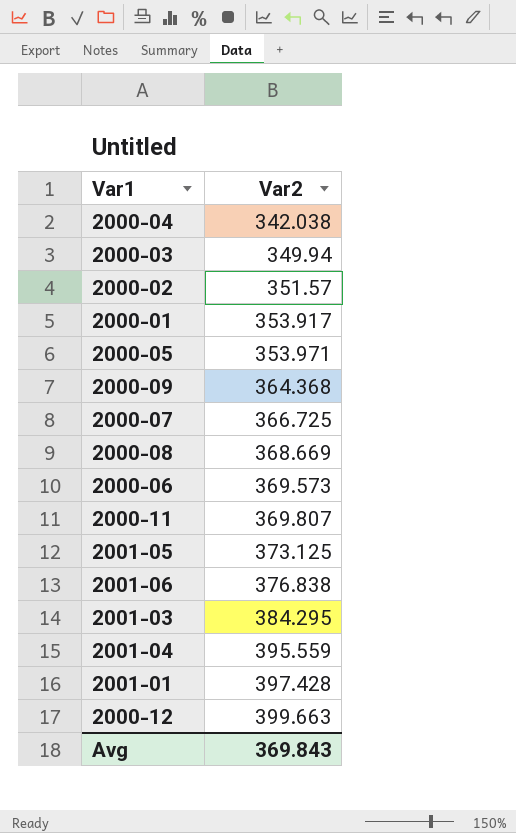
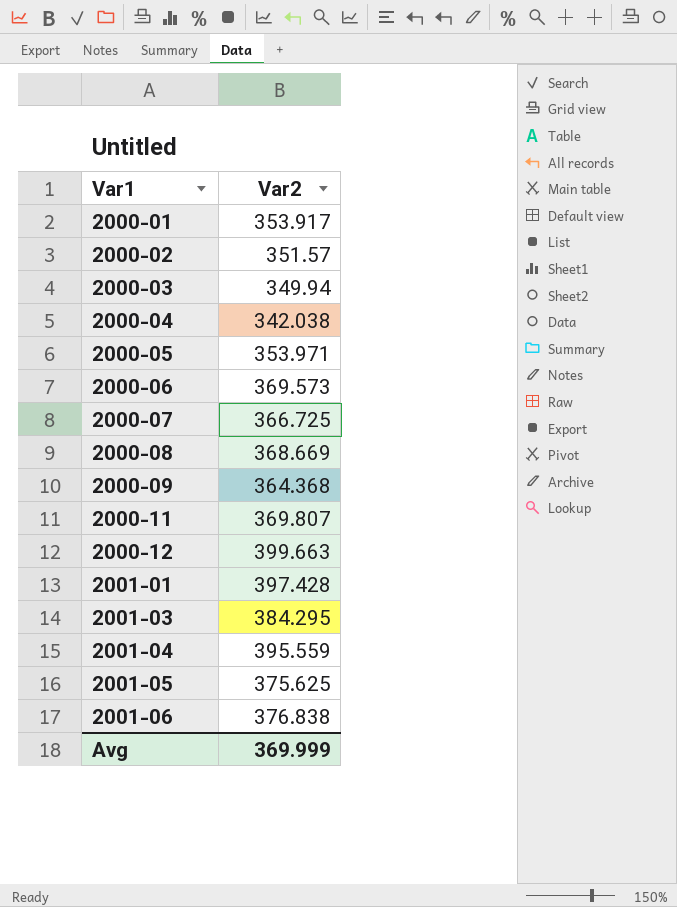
row order: Var2 ascending -> Var1 ascending
2001-05 | Var2: 373.125 -> 375.625
Avg | Var2: 369.843 -> 369.999

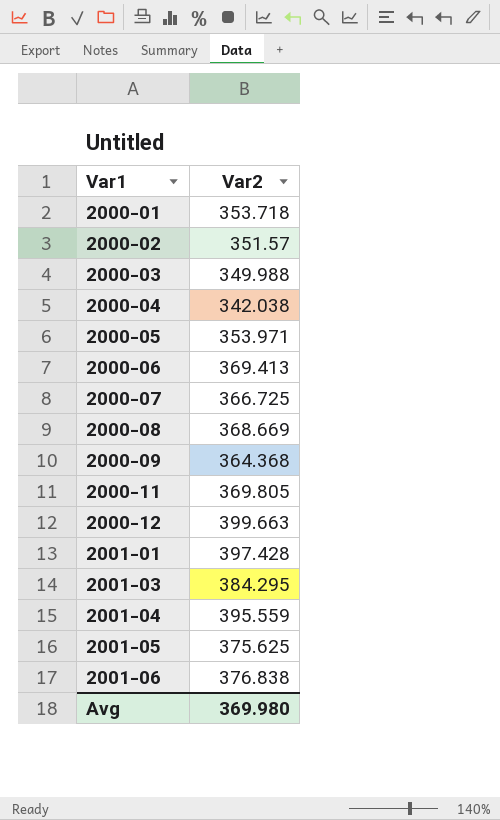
2000-01 | Var2: 353.917 -> 353.718
2000-03 | Var2: 349.94 -> 349.988
2000-06 | Var2: 369.573 -> 369.413
2000-11 | Var2: 369.807 -> 369.805
Avg | Var2: 369.999 -> 369.980

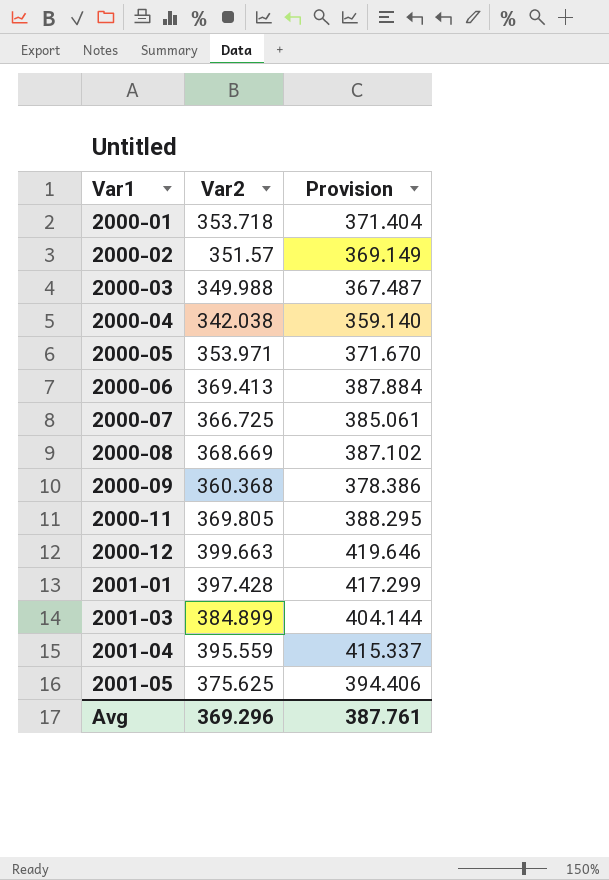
column Provision | formula: none -> [Var2] * 1.05
row 2001-06: 376.838 -> none
2000-09 | Var2: 364.368 -> 360.368
2001-03 | Var2: 384.295 -> 384.899
Avg | Var2: 369.980 -> 369.296

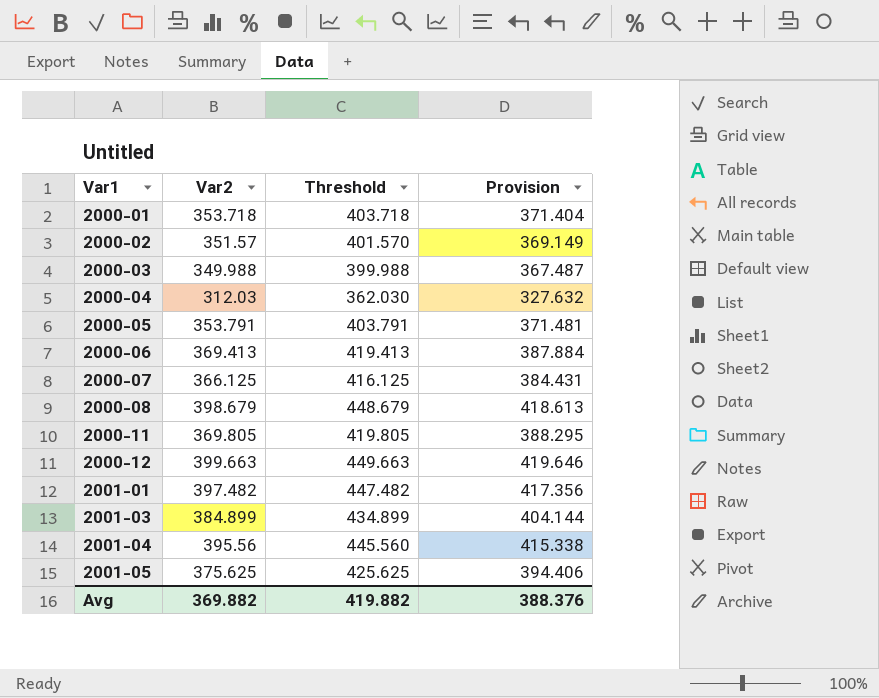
column Threshold | formula: none -> [Var2] + 50
row 2000-09: 360.368 | 378.386 -> none
2000-04 | Var2: 342.038 -> 312.03
2000-04 | Provision: 359.140 -> 327.632
2000-05 | Var2: 353.971 -> 353.791
2000-05 | Provision: 371.670 -> 371.481
2000-07 | Var2: 366.725 -> 366.125
2000-07 | Provision: 385.061 -> 384.431
2000-08 | Var2: 368.669 -> 398.679
2000-08 | Provision: 387.102 -> 418.613
2001-01 | Var2: 397.428 -> 397.482
2001-01 | Provision: 417.299 -> 417.356
2001-04 | Var2: 395.559 -> 395.56
2001-04 | Provision: 415.337 -> 415.338
Avg | Var2: 369.296 -> 369.882
Avg | Provision: 387.761 -> 388.376

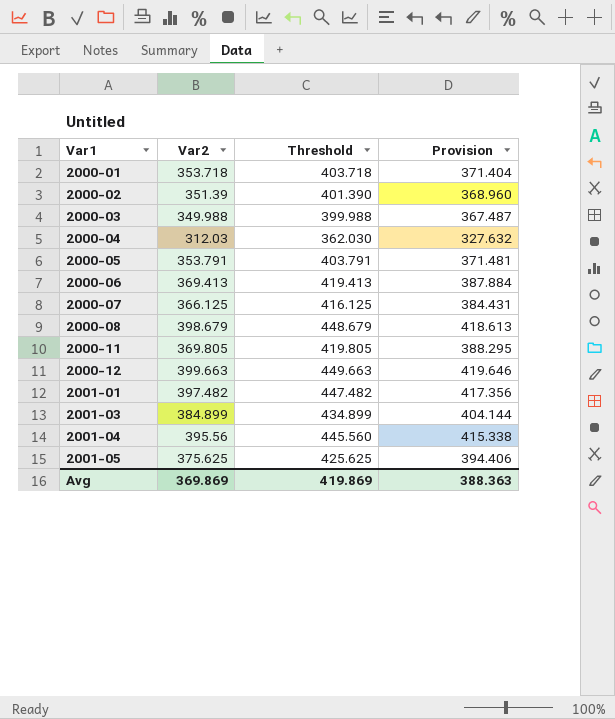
2000-02 | Var2: 351.57 -> 351.39
2000-02 | Threshold: 401.570 -> 401.390
2000-02 | Provision: 369.149 -> 368.960
Avg | Var2: 369.882 -> 369.869
Avg | Threshold: 419.882 -> 419.869
Avg | Provision: 388.376 -> 388.363

